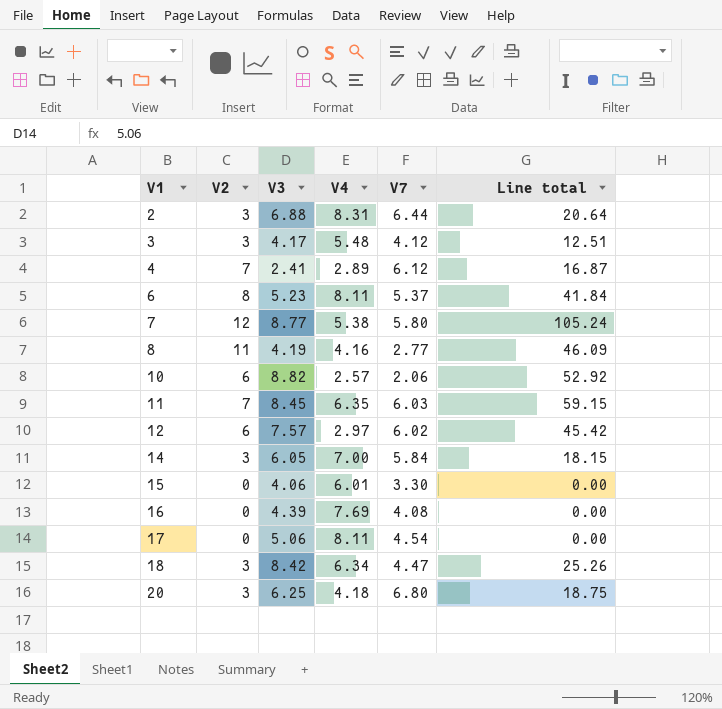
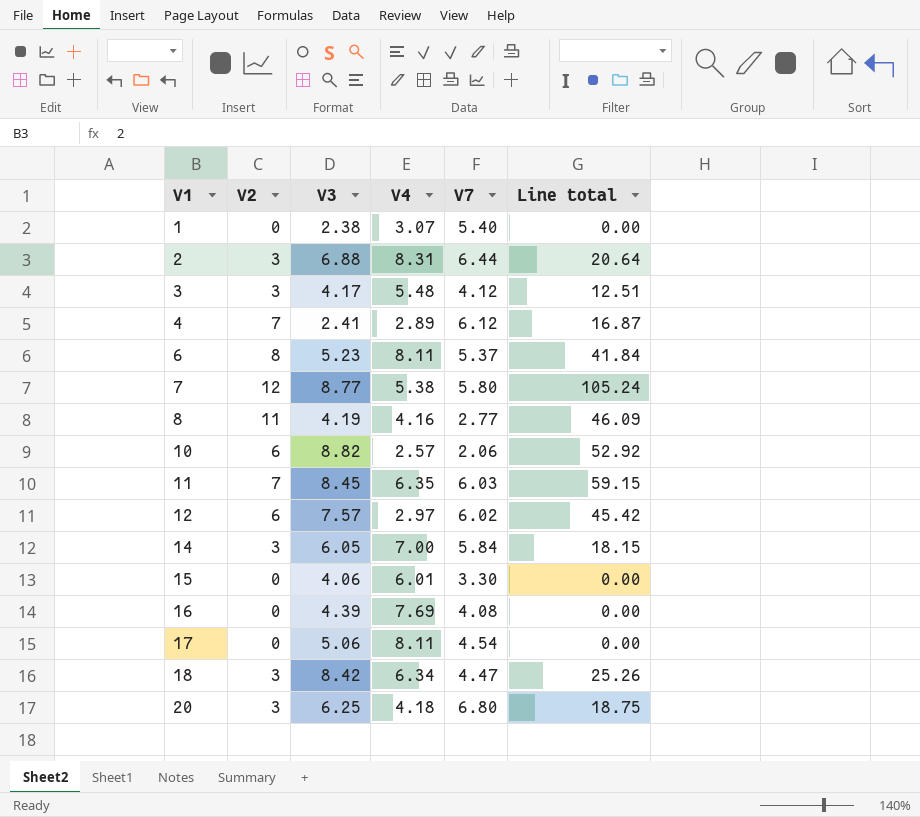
row 1: none -> 0 | 2.38 | 3.07 | 5.40 | 0.00

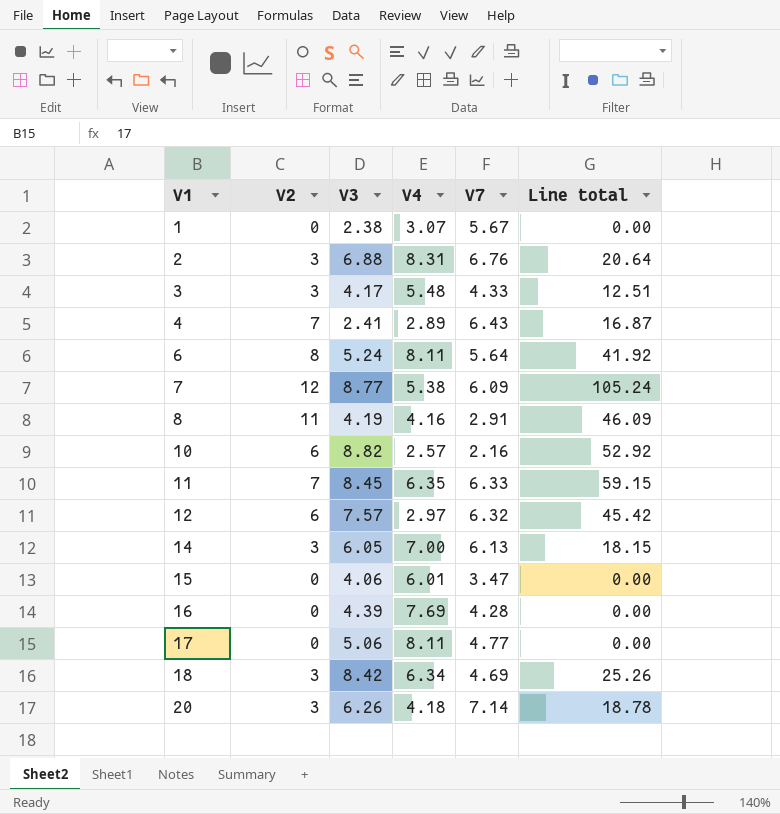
1 | V7: 5.40 -> 5.67
2 | V7: 6.44 -> 6.76
3 | V7: 4.12 -> 4.33
4 | V7: 6.12 -> 6.43
6 | V3: 5.23 -> 5.24
6 | V7: 5.37 -> 5.64
6 | Line total: 41.84 -> 41.92
7 | V7: 5.80 -> 6.09
8 | V7: 2.77 -> 2.91
10 | V7: 2.06 -> 2.16
11 | V7: 6.03 -> 6.33
12 | V7: 6.02 -> 6.32
14 | V7: 5.84 -> 6.13
15 | V7: 3.30 -> 3.47
16 | V7: 4.08 -> 4.28
17 | V7: 4.54 -> 4.77
18 | V7: 4.47 -> 4.69
20 | V3: 6.25 -> 6.26
20 | V7: 6.80 -> 7.14
20 | Line total: 18.75 -> 18.78

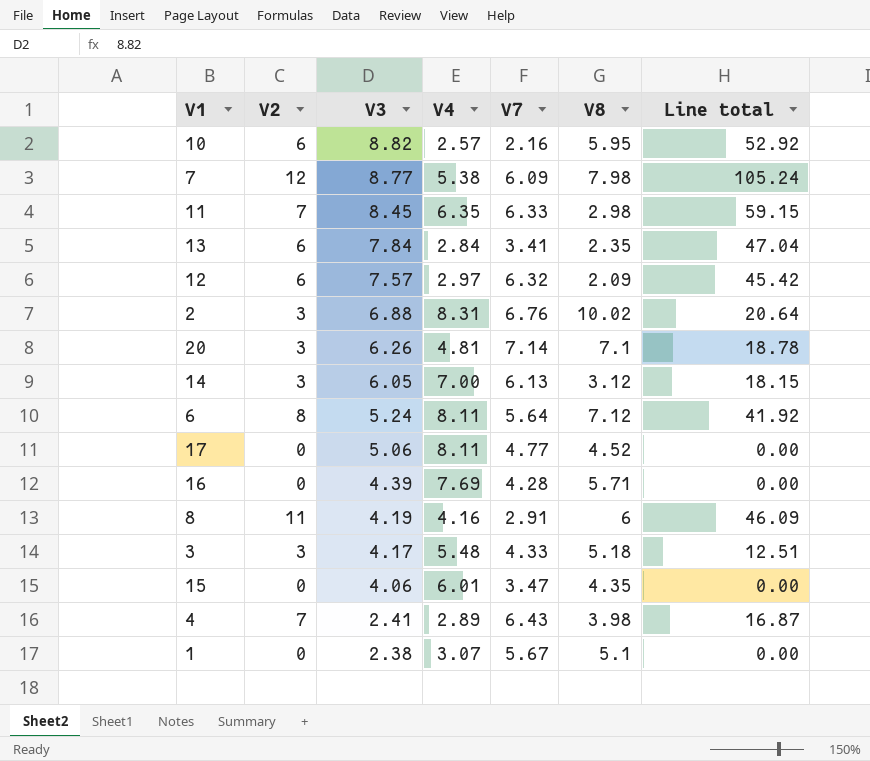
row order: V1 ascending -> V3 descending
column V8 | position: none -> 6
row 18: 3 | 8.42 | 6.34 | 4.69 | 25.26 -> none
row 13: none -> 6 | 7.84 | 2.84 | 3.41 | 2.35 | 47.04
20 | V4: 4.18 -> 4.81

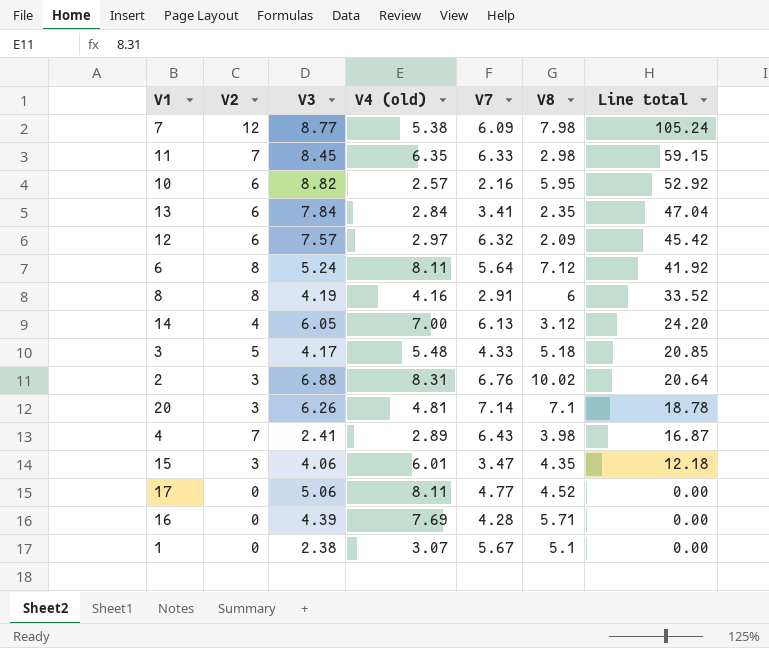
row order: V3 descending -> Line total descending
column name: V4 -> V4 (old)
8 | V2: 11 -> 8
8 | Line total: 46.09 -> 33.52
14 | V2: 3 -> 4
14 | Line total: 18.15 -> 24.20
3 | V2: 3 -> 5
3 | Line total: 12.51 -> 20.85
15 | V2: 0 -> 3
15 | Line total: 0.00 -> 12.18

